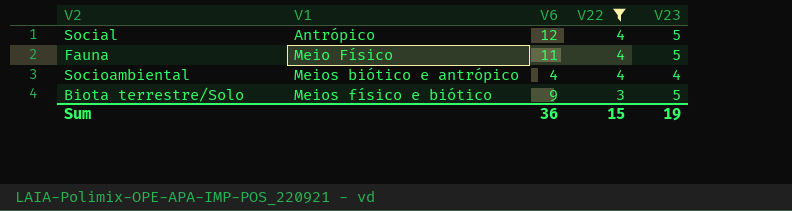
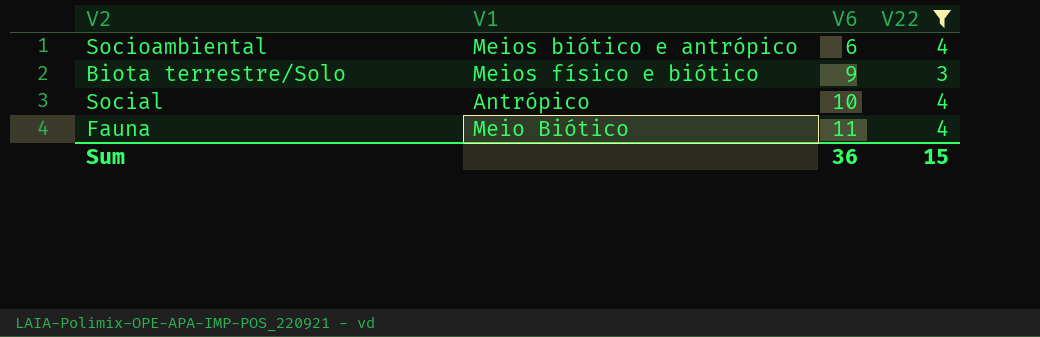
row order: V1 ascending -> V6 ascending
column V23 | position: 5 -> none
Socioambiental | V6: 4 -> 6
Social | V6: 12 -> 10
Fauna | V1: Meio Físico -> Meio Biótico

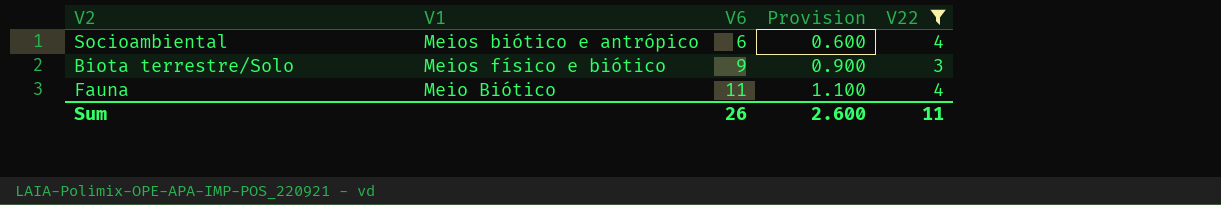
column Provision | formula: none -> [V6] * 0.1
row Social: Antrópico | 10 | 4 -> none
Sum | V6: 36 -> 26
Sum | V22: 15 -> 11

